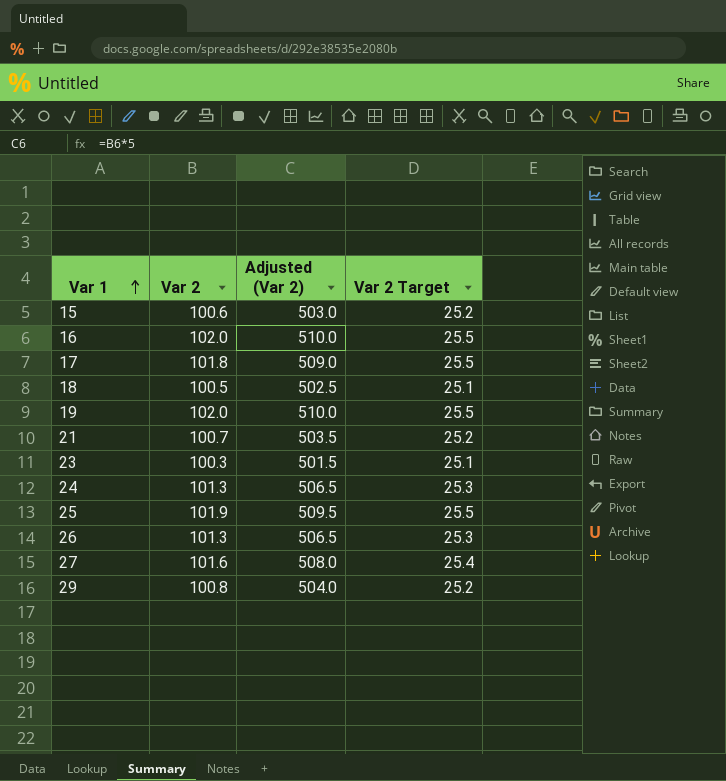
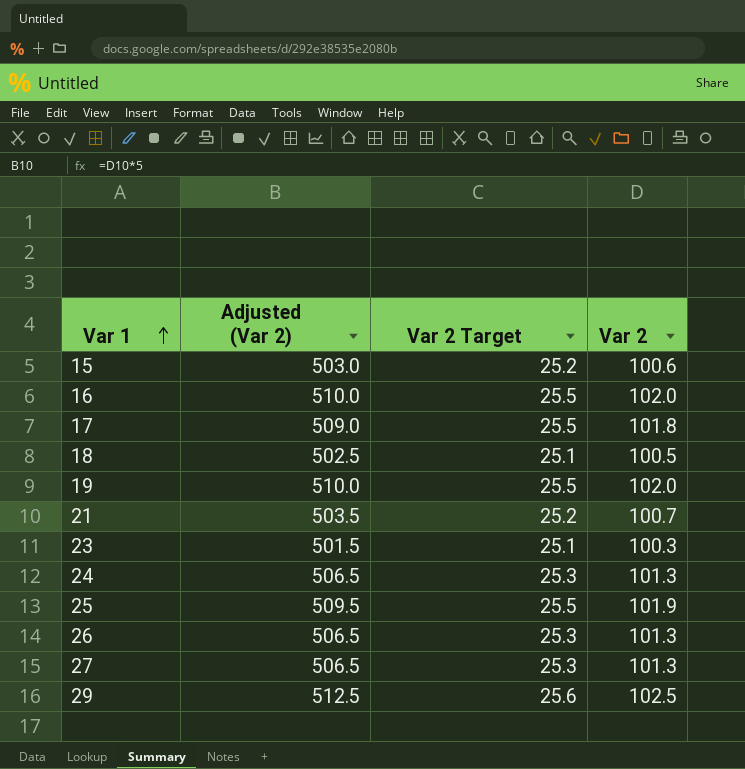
column Var 2 | position: 2 -> 4
27 | Adjusted (Var 2): 508.0 -> 506.5
27 | Var 2 Target: 25.4 -> 25.3
27 | Var 2: 101.6 -> 101.3
29 | Adjusted (Var 2): 504.0 -> 512.5
29 | Var 2 Target: 25.2 -> 25.6
29 | Var 2: 100.8 -> 102.5

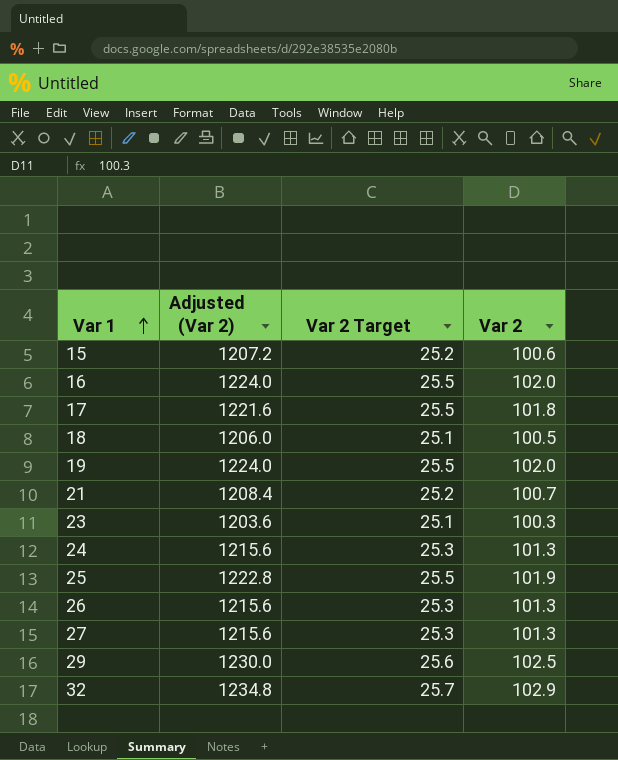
column Adjusted (Var 2) | formula: [Var 2] * 5 -> [Var 2] * 12
row 32: none -> 1234.8 | 25.7 | 102.9

